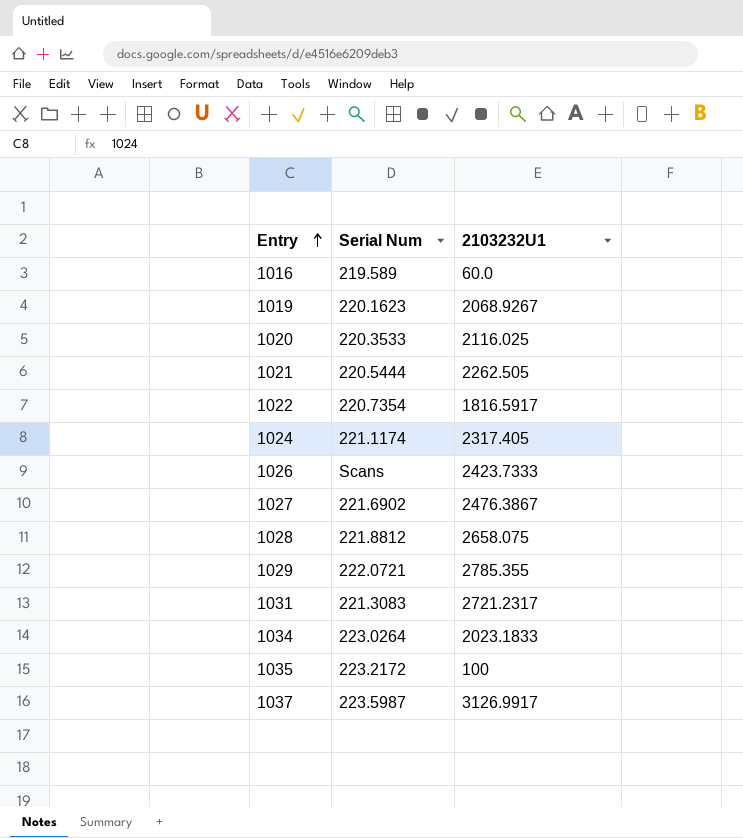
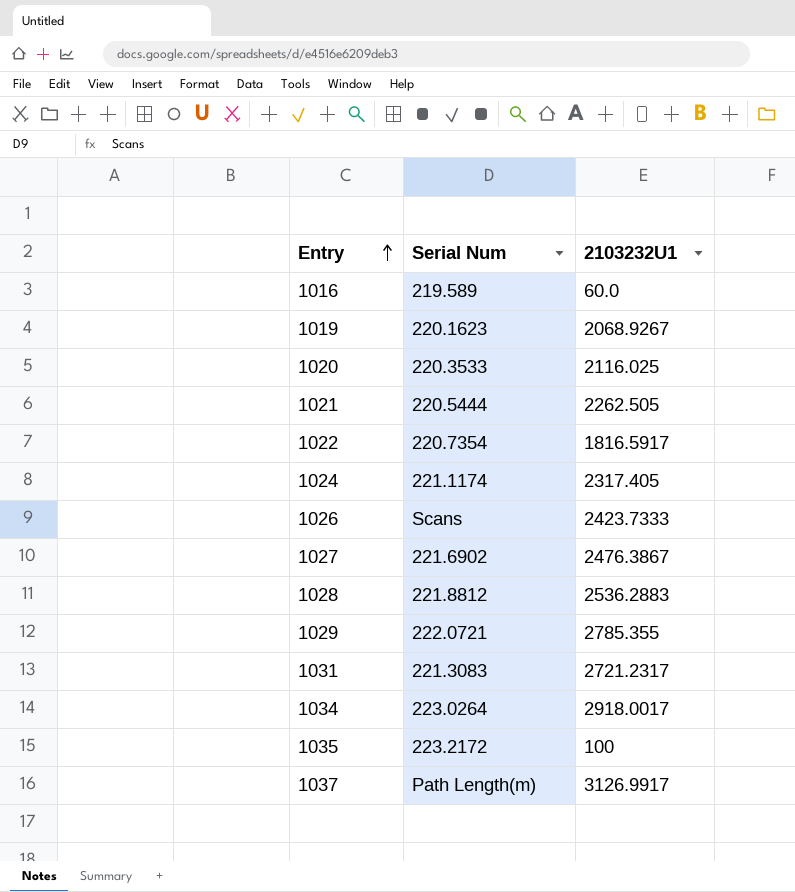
1028 | 2103232U1: 2658.075 -> 2536.2883
1034 | 2103232U1: 2023.1833 -> 2918.0017
1037 | Serial Num: 223.5987 -> Path Length(m)

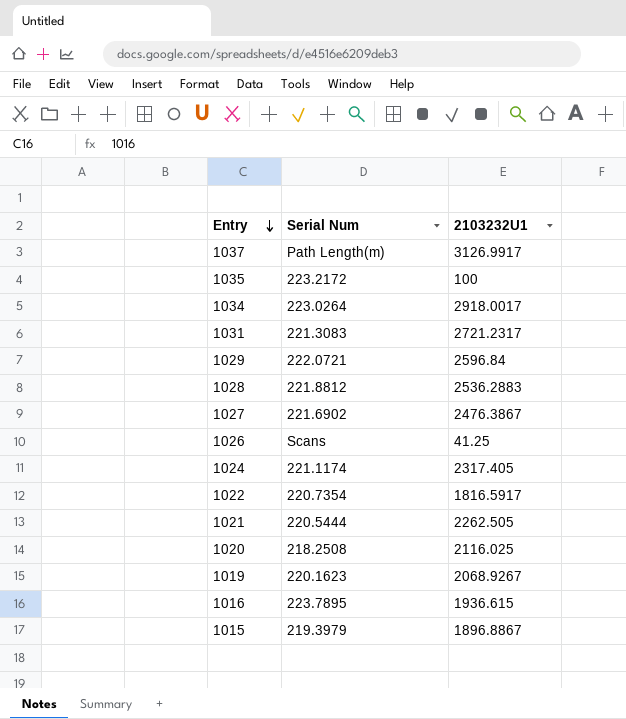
row order: Entry ascending -> Entry descending
1029 | 2103232U1: 2785.355 -> 2596.84
1026 | 2103232U1: 2423.7333 -> 41.25
1020 | Serial Num: 220.3533 -> 218.2508
1016 | Serial Num: 219.589 -> 223.7895
1016 | 2103232U1: 60.0 -> 1936.615
row 1015: none -> 219.3979 | 1896.8867

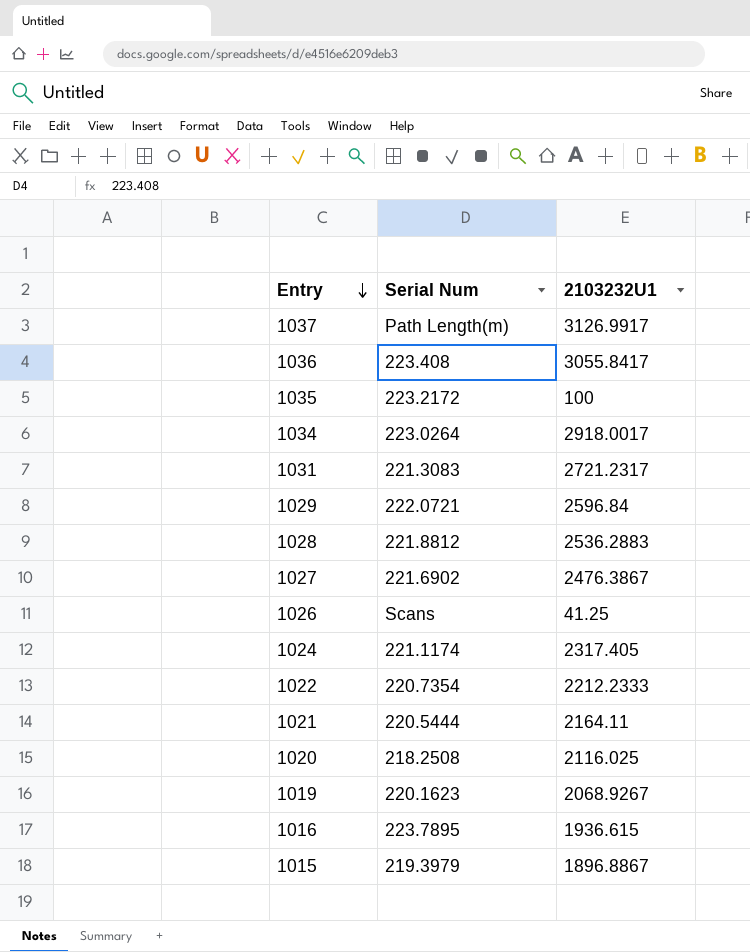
row 1036: none -> 223.408 | 3055.8417
1022 | 2103232U1: 1816.5917 -> 2212.2333
1021 | 2103232U1: 2262.505 -> 2164.11

